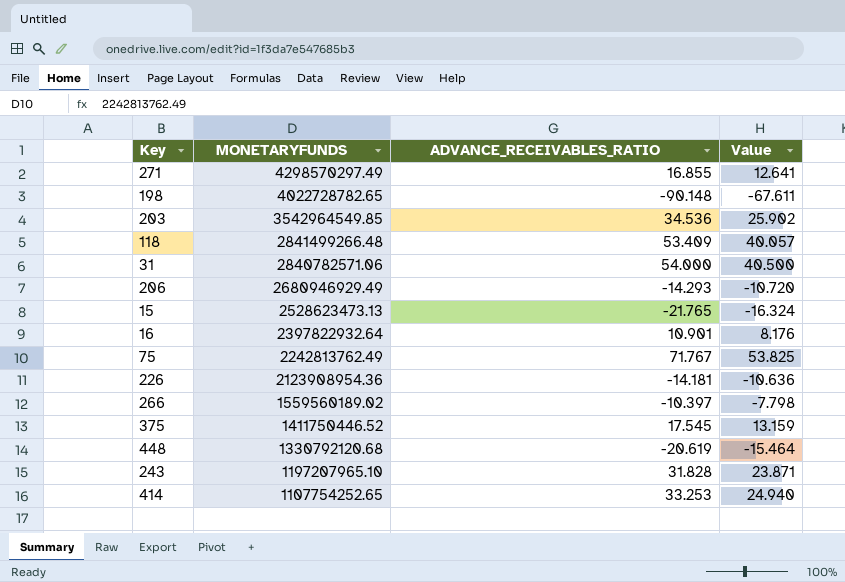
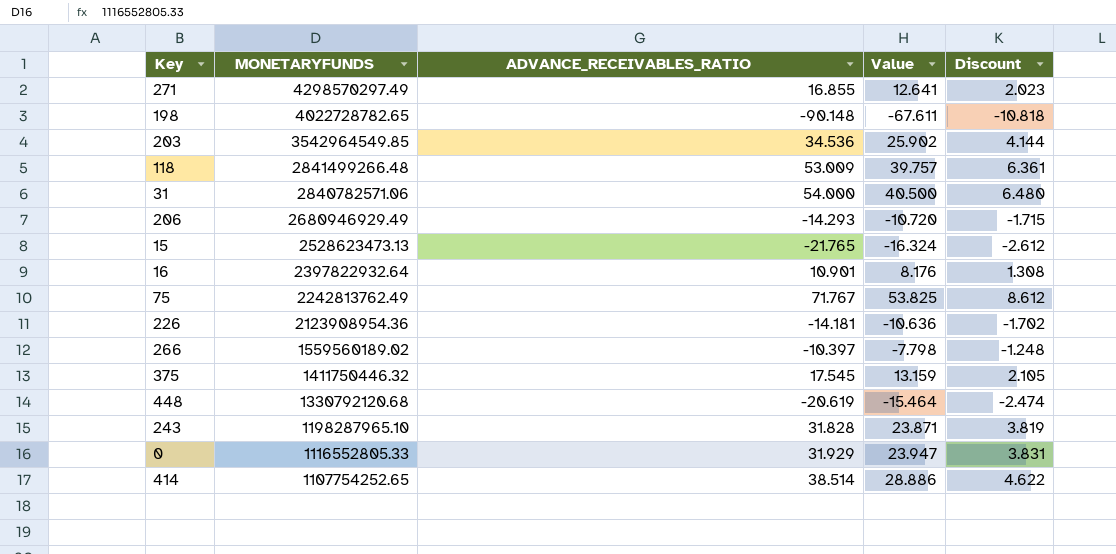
column Discount | formula: none -> [ADVANCE_RECEIVABLES_RATIO] * 0.12
118 | ADVANCE_RECEIVABLES_RATIO: 53.409 -> 53.009
118 | Value: 40.057 -> 39.757
375 | MONETARYFUNDS: 1411750446.52 -> 1411750446.32
243 | MONETARYFUNDS: 1197207965.10 -> 1198287965.10
row 0: none -> 1116552805.33 | 31.929 | 23.947 | 3.831
414 | ADVANCE_RECEIVABLES_RATIO: 33.253 -> 38.514
414 | Value: 24.940 -> 28.886

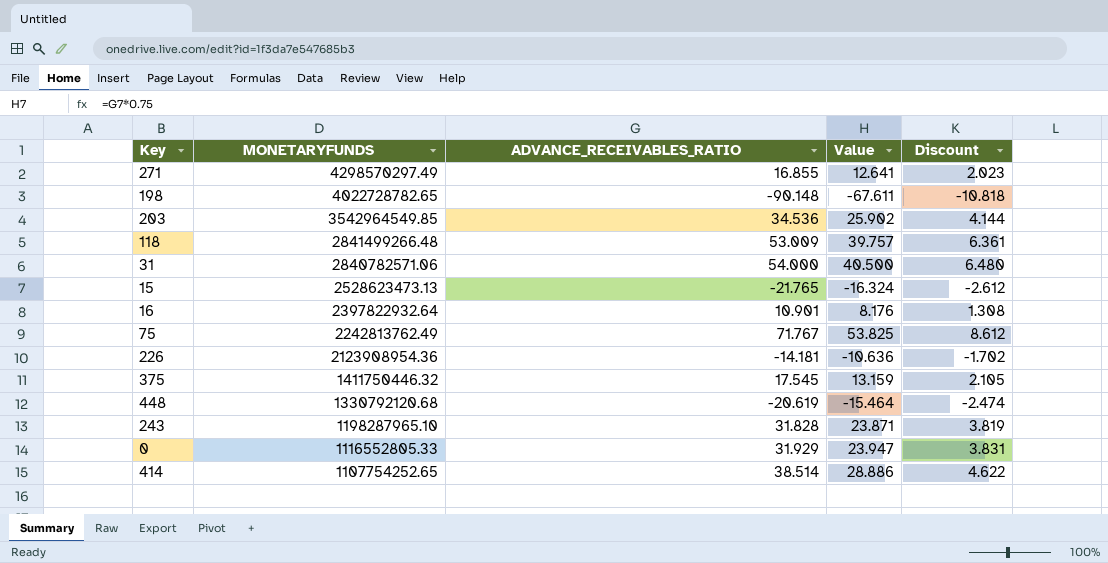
row 206: 2680946929.49 | -14.293 | -10.720 | -1.715 -> none
row 266: 1559560189.02 | -10.397 | -7.798 | -1.248 -> none

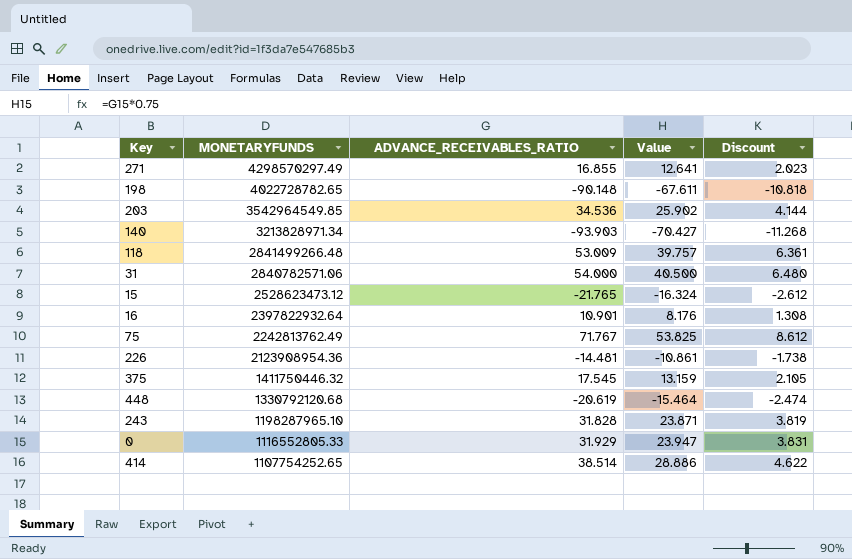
row 140: none -> 3213828971.34 | -93.903 | -70.427 | -11.268
15 | MONETARYFUNDS: 2528623473.13 -> 2528623473.12
226 | ADVANCE_RECEIVABLES_RATIO: -14.181 -> -14.481
226 | Value: -10.636 -> -10.861
226 | Discount: -1.702 -> -1.738

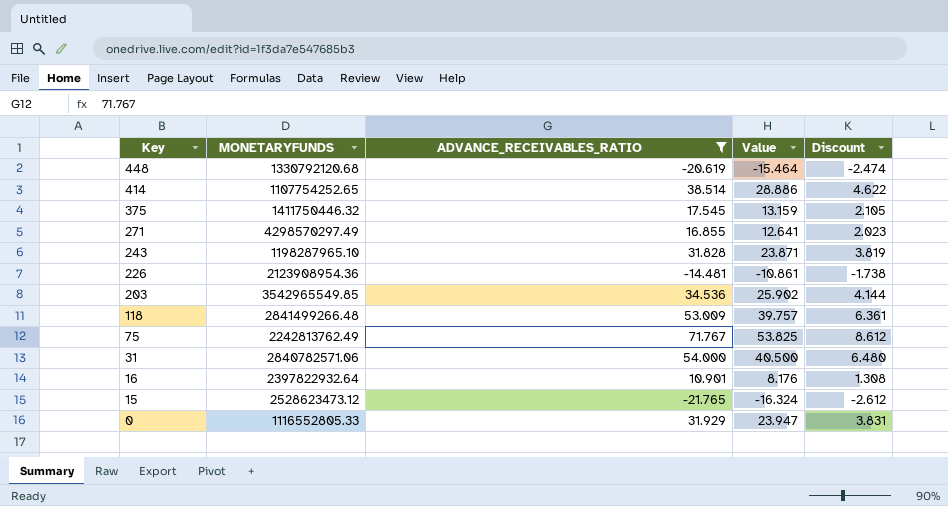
filter: none -> ADVANCE_RECEIVABLES_RATIO >= -21.765
row order: MONETARYFUNDS descending -> Key descending
203 | MONETARYFUNDS: 3542964549.85 -> 3542965549.85

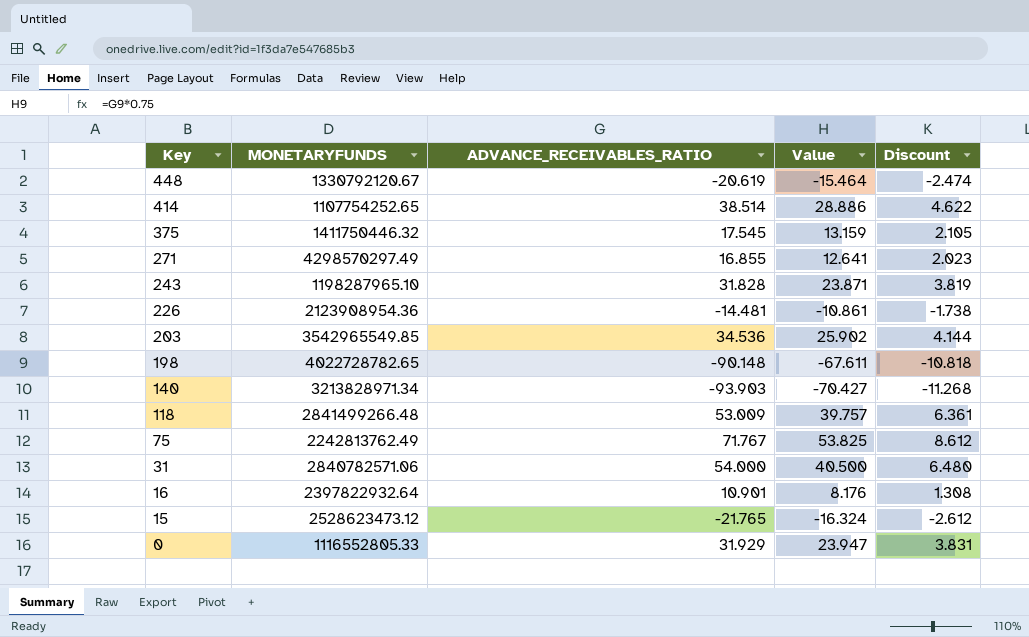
filter: ADVANCE_RECEIVABLES_RATIO >= -21.765 -> none
448 | MONETARYFUNDS: 1330792120.68 -> 1330792120.67

